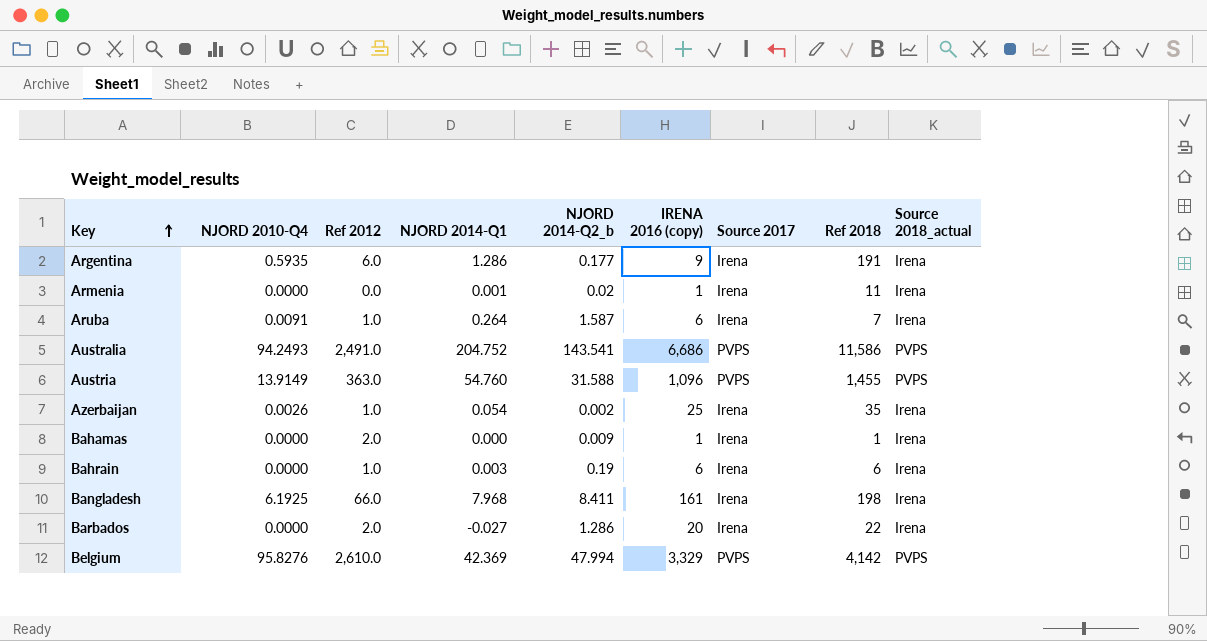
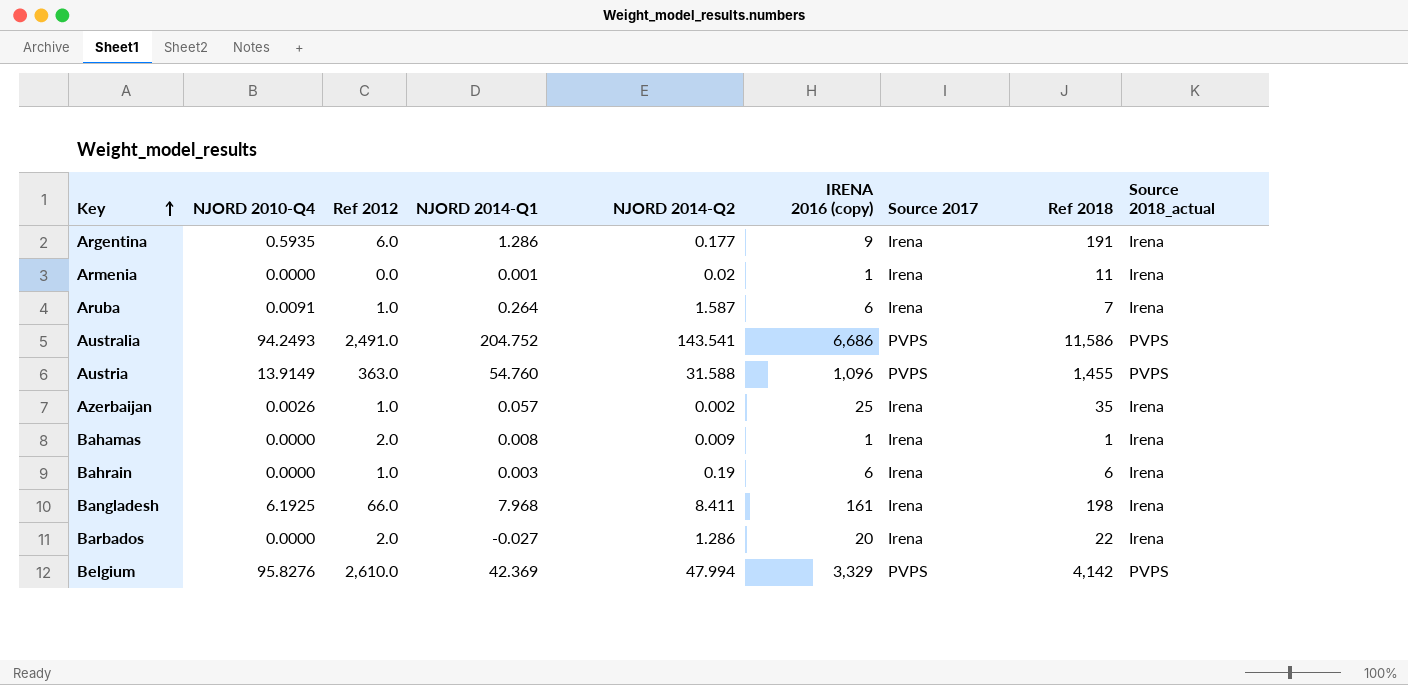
column name: NJORD 2014-Q2_b -> NJORD 2014-Q2
Azerbaijan | NJORD 2014-Q1: 0.054 -> 0.057
Bahamas | NJORD 2014-Q1: 0.000 -> 0.008

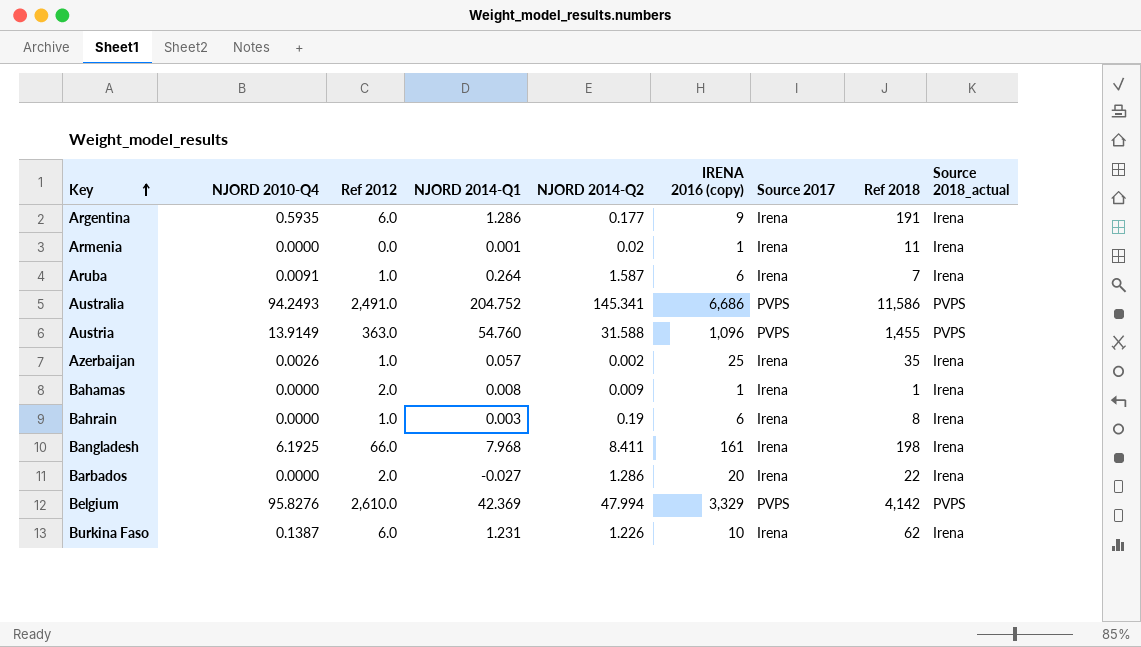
Australia | NJORD 2014-Q2: 143.541 -> 145.341
Bahrain | Ref 2018: 6 -> 8
row Burkina Faso: none -> 0.1387 | 6.0 | 1.231 | 1.226 | 10 | Irena | 62 | Irena

